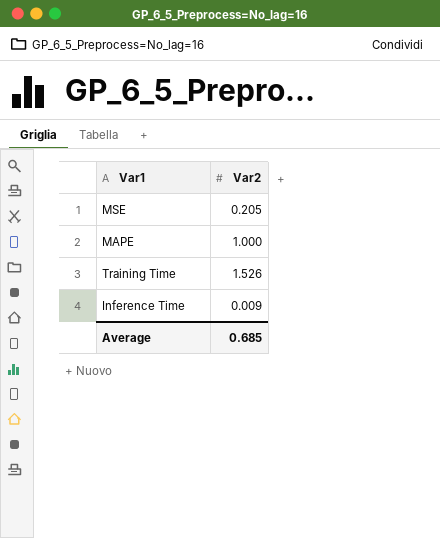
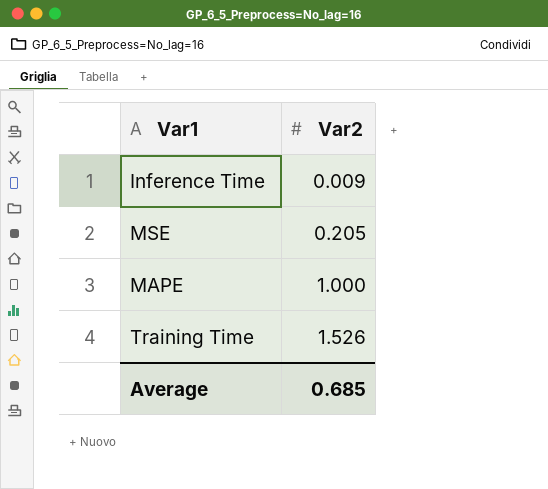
row order: none -> Var2 ascending

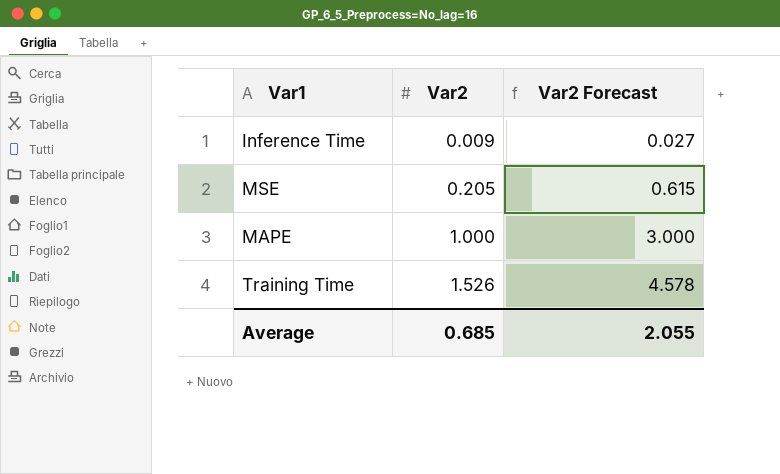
column Var2 Forecast | formula: none -> [Var2] * 3

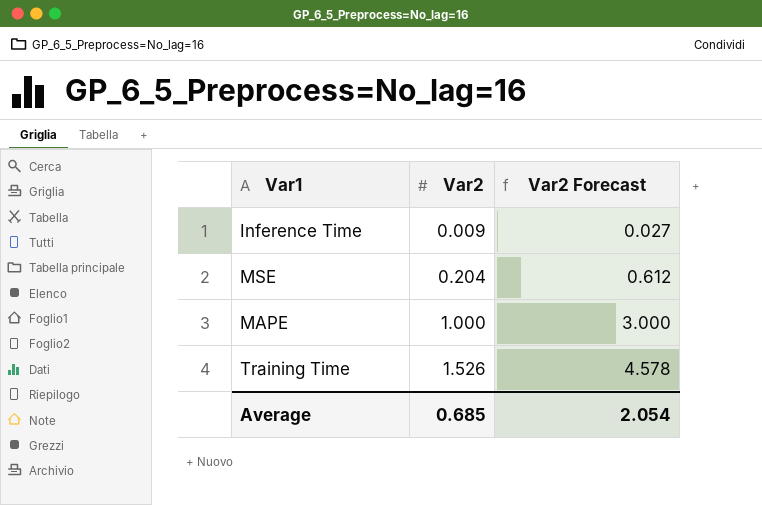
MSE | Var2: 0.205 -> 0.204
MSE | Var2 Forecast: 0.615 -> 0.612
Average | Var2 Forecast: 2.055 -> 2.054

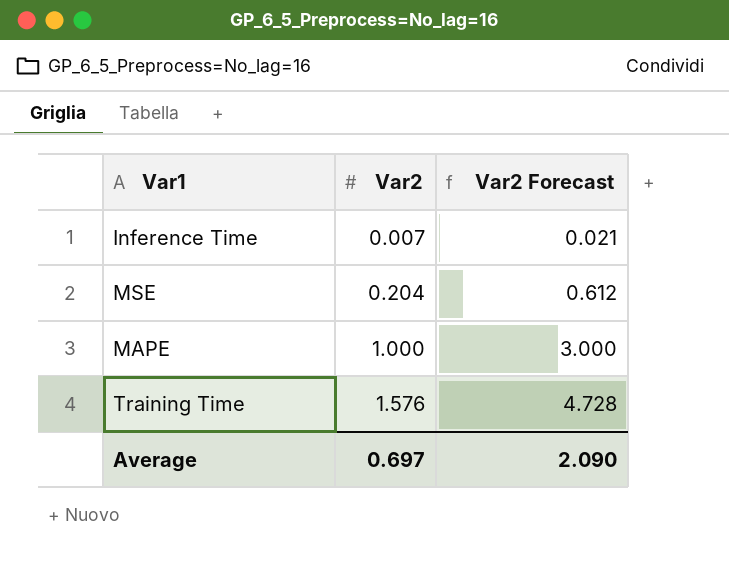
Inference Time | Var2: 0.009 -> 0.007
Inference Time | Var2 Forecast: 0.027 -> 0.021
Training Time | Var2: 1.526 -> 1.576
Training Time | Var2 Forecast: 4.578 -> 4.728
Average | Var2: 0.685 -> 0.697
Average | Var2 Forecast: 2.054 -> 2.090

